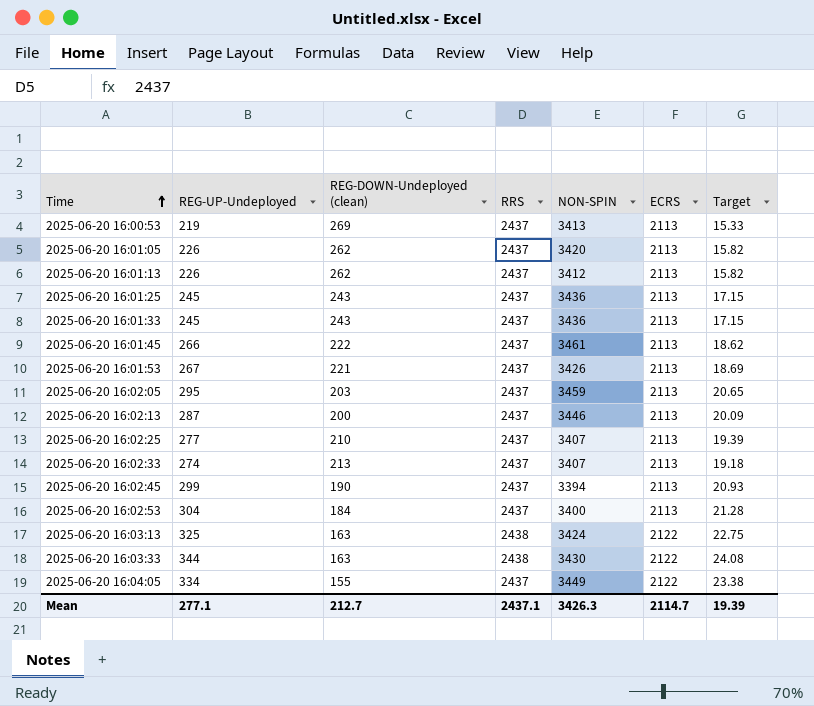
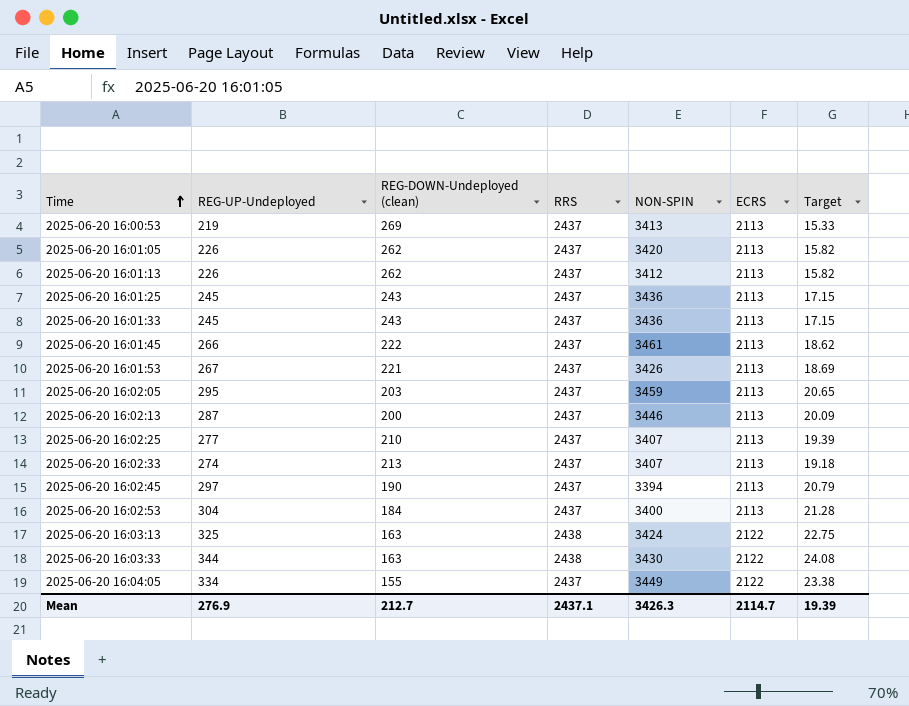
2025-06-20 16:02:45 | REG-UP-Undeployed: 299 -> 297
2025-06-20 16:02:45 | Target: 20.93 -> 20.79
Mean | REG-UP-Undeployed: 277.1 -> 276.9

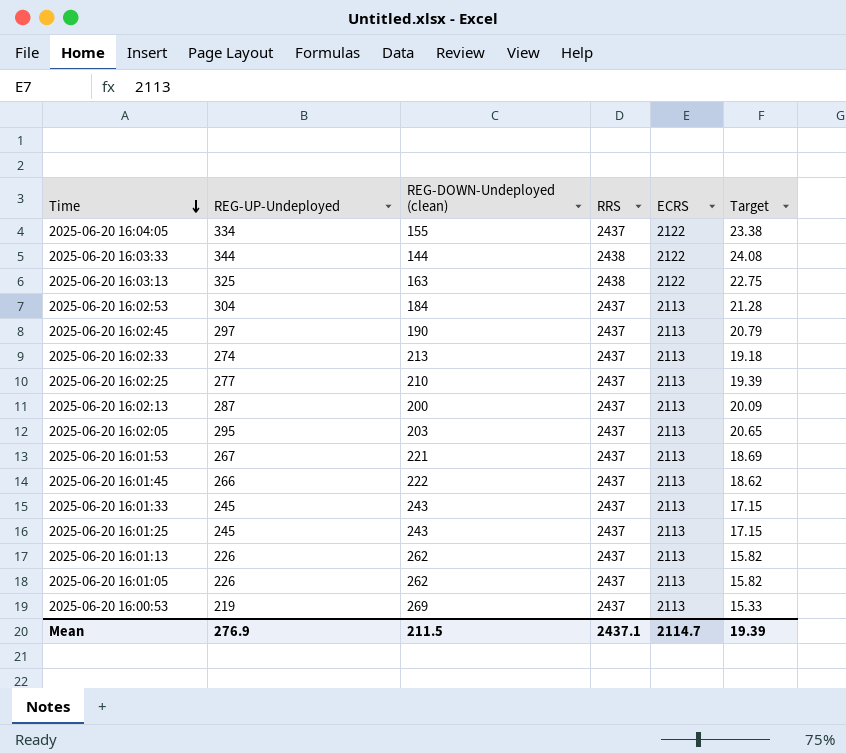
row order: Time ascending -> Time descending
column NON-SPIN | position: 5 -> none
2025-06-20 16:03:33 | REG-DOWN-Undeployed (clean): 163 -> 144
Mean | REG-DOWN-Undeployed (clean): 212.7 -> 211.5

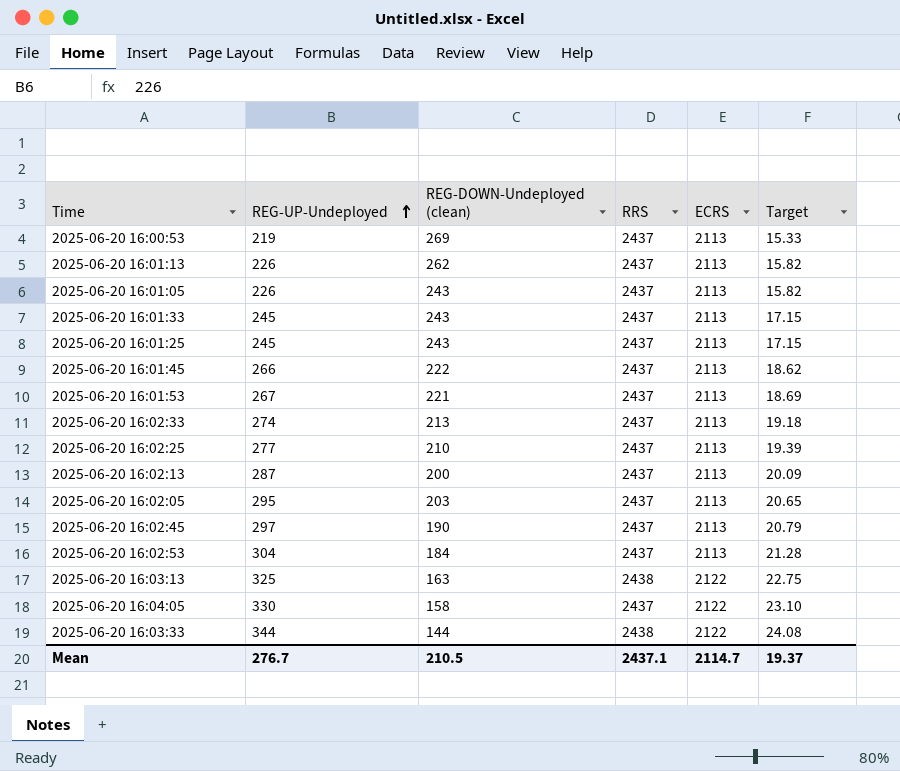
row order: Time descending -> REG-UP-Undeployed ascending
2025-06-20 16:01:05 | REG-DOWN-Undeployed (clean): 262 -> 243
2025-06-20 16:04:05 | REG-UP-Undeployed: 334 -> 330
2025-06-20 16:04:05 | REG-DOWN-Undeployed (clean): 155 -> 158
2025-06-20 16:04:05 | Target: 23.38 -> 23.10
Mean | REG-UP-Undeployed: 276.9 -> 276.7
Mean | REG-DOWN-Undeployed (clean): 211.5 -> 210.5
Mean | Target: 19.39 -> 19.37

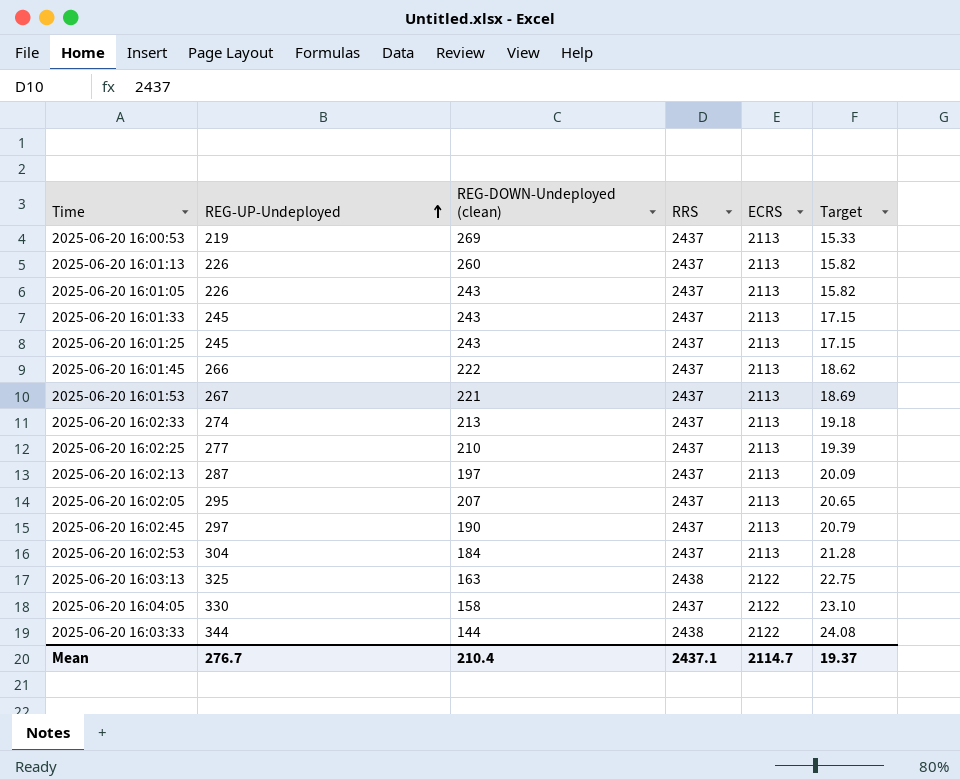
2025-06-20 16:01:13 | REG-DOWN-Undeployed (clean): 262 -> 260
2025-06-20 16:02:13 | REG-DOWN-Undeployed (clean): 200 -> 197
2025-06-20 16:02:05 | REG-DOWN-Undeployed (clean): 203 -> 207
Mean | REG-DOWN-Undeployed (clean): 210.5 -> 210.4

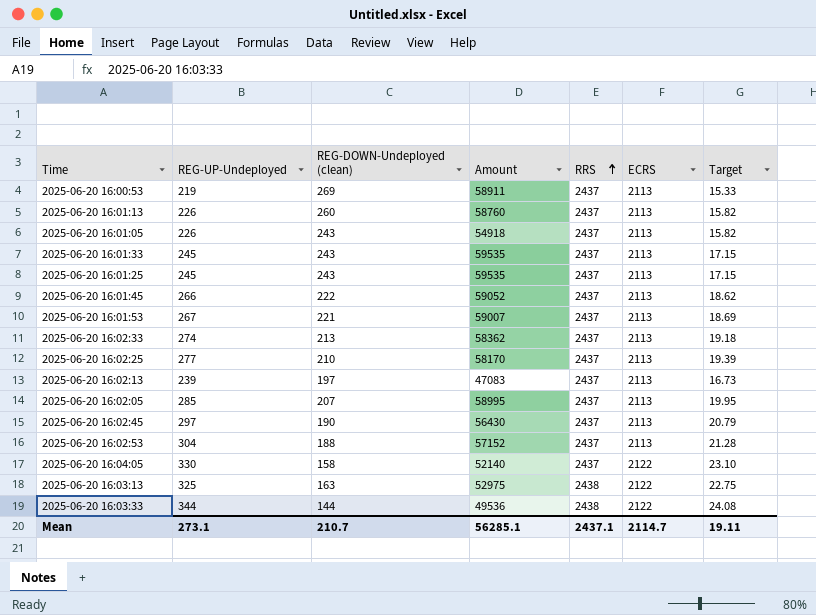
row order: REG-UP-Undeployed ascending -> RRS ascending
column Amount | formula: none -> [REG-UP-Undeployed] * [REG-DOWN-Undeployed (clean)]
2025-06-20 16:02:13 | REG-UP-Undeployed: 287 -> 239
2025-06-20 16:02:13 | Target: 20.09 -> 16.73
2025-06-20 16:02:05 | REG-UP-Undeployed: 295 -> 285
2025-06-20 16:02:05 | Target: 20.65 -> 19.95
2025-06-20 16:02:53 | REG-DOWN-Undeployed (clean): 184 -> 188
Mean | REG-UP-Undeployed: 276.7 -> 273.1
Mean | REG-DOWN-Undeployed (clean): 210.4 -> 210.7
Mean | Target: 19.37 -> 19.11

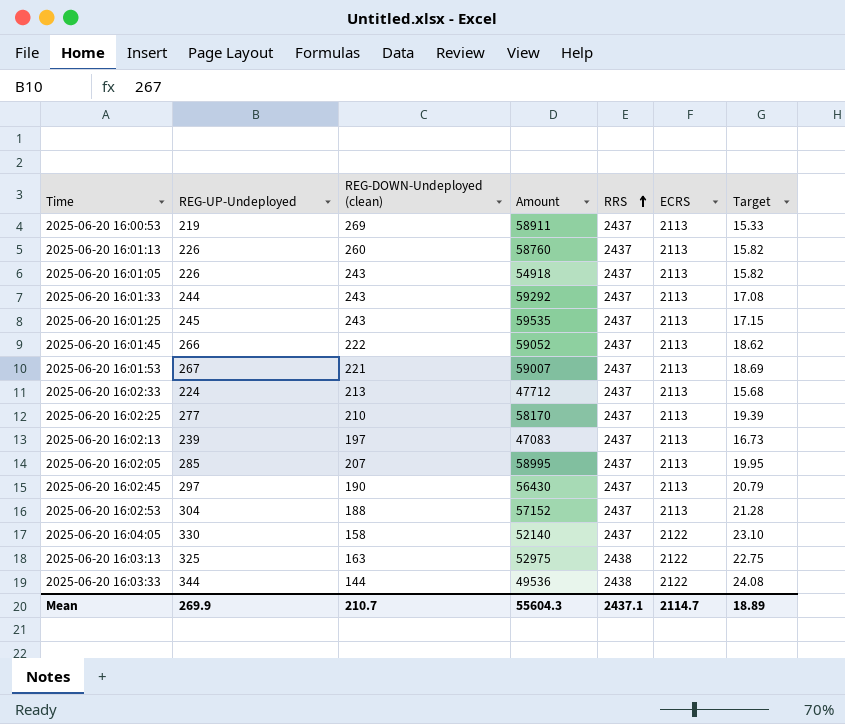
2025-06-20 16:01:33 | REG-UP-Undeployed: 245 -> 244
2025-06-20 16:01:33 | Amount: 59535 -> 59292
2025-06-20 16:01:33 | Target: 17.15 -> 17.08
2025-06-20 16:02:33 | REG-UP-Undeployed: 274 -> 224
2025-06-20 16:02:33 | Amount: 58362 -> 47712
2025-06-20 16:02:33 | Target: 19.18 -> 15.68
Mean | REG-UP-Undeployed: 273.1 -> 269.9
Mean | Amount: 56285.1 -> 55604.3
Mean | Target: 19.11 -> 18.89

